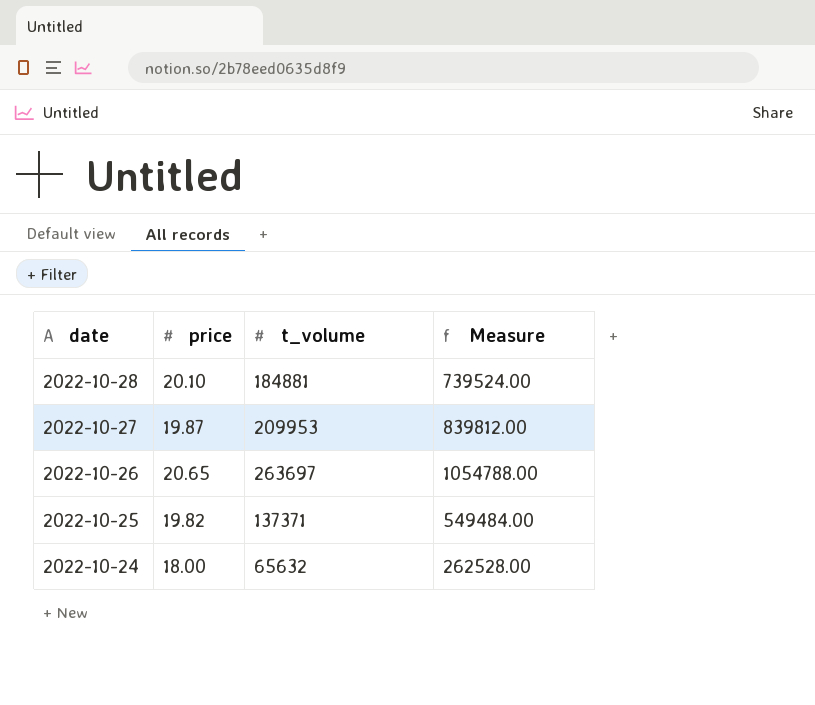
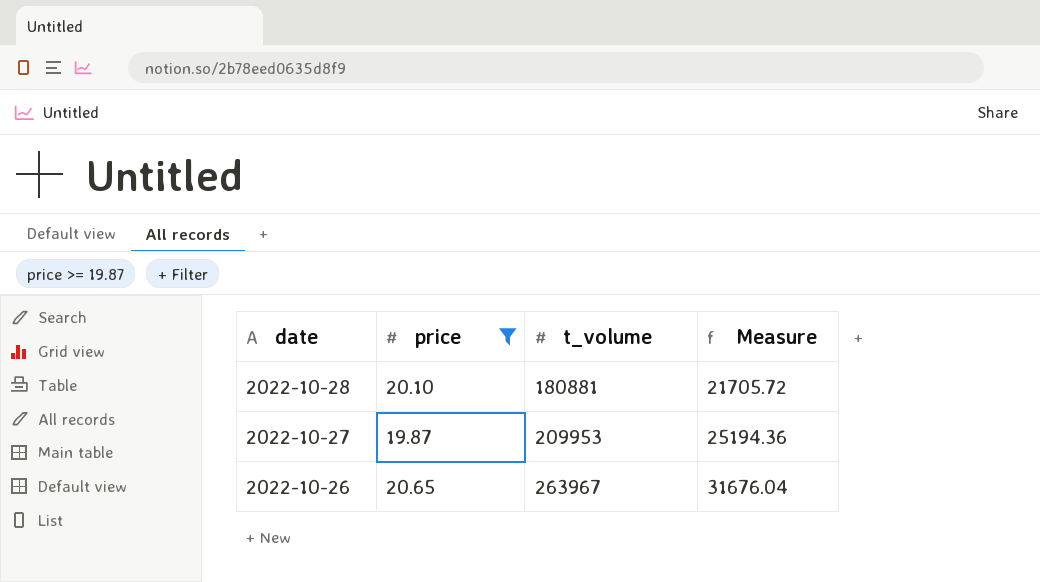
filter: none -> price >= 19.87
column Measure | formula: [t_volume] * 4 -> [t_volume] * 0.12
2022-10-28 | t_volume: 184881 -> 180881
2022-10-26 | t_volume: 263697 -> 263967

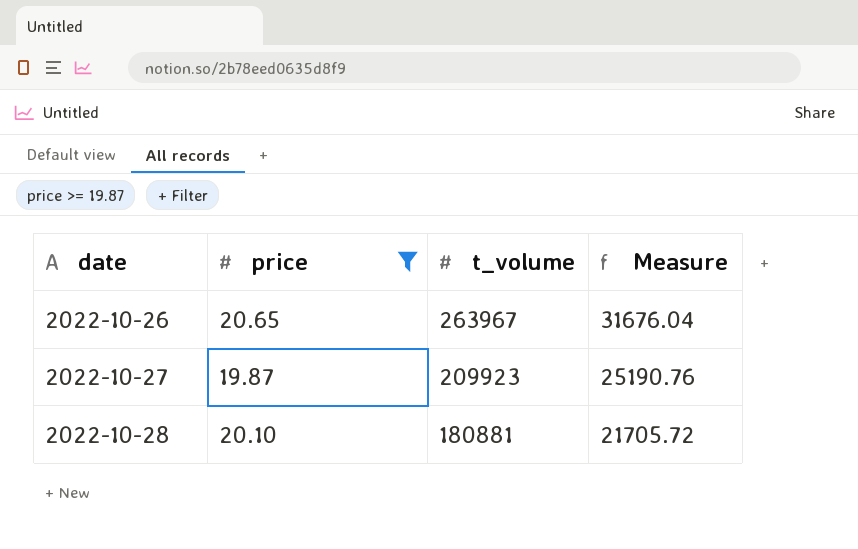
row order: date descending -> date ascending
2022-10-27 | t_volume: 209953 -> 209923
2022-10-27 | Measure: 25194.36 -> 25190.76

